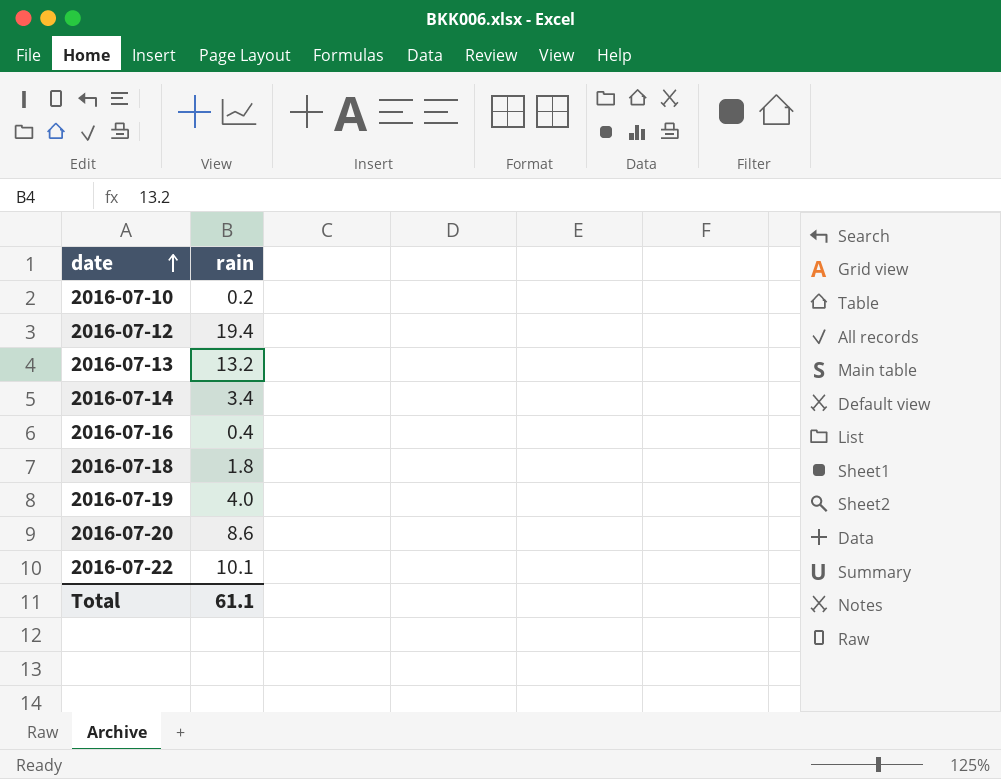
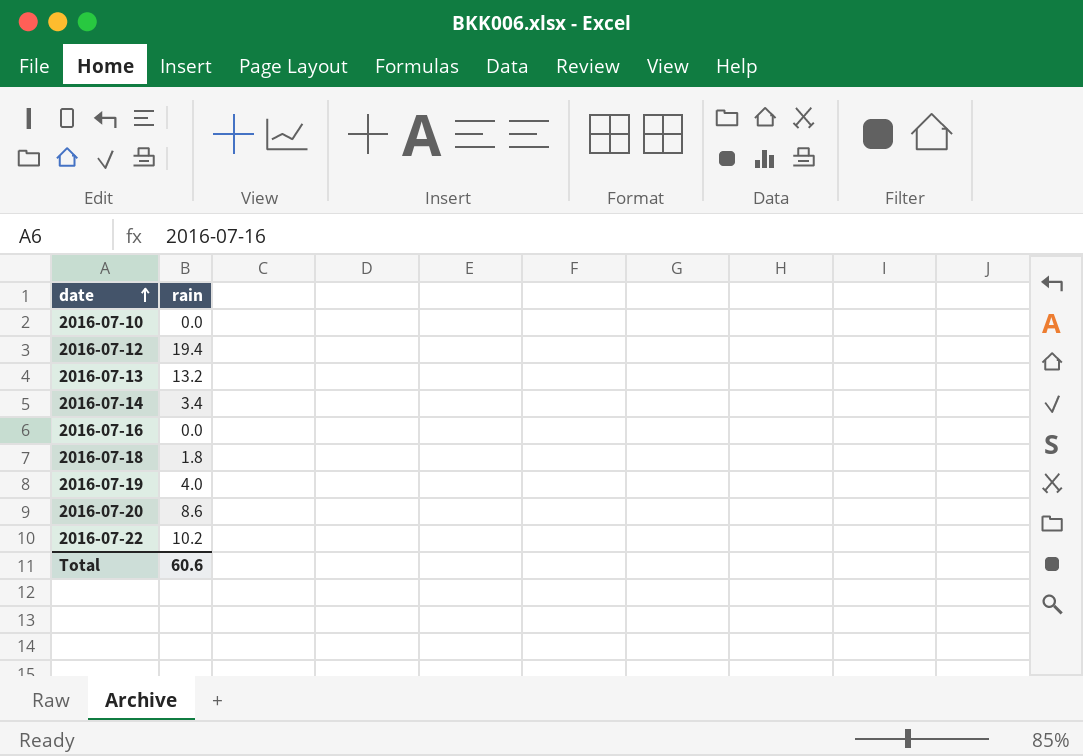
2016-07-10 | rain: 0.2 -> 0.0
2016-07-16 | rain: 0.4 -> 0.0
2016-07-22 | rain: 10.1 -> 10.2
Total | rain: 61.1 -> 60.6

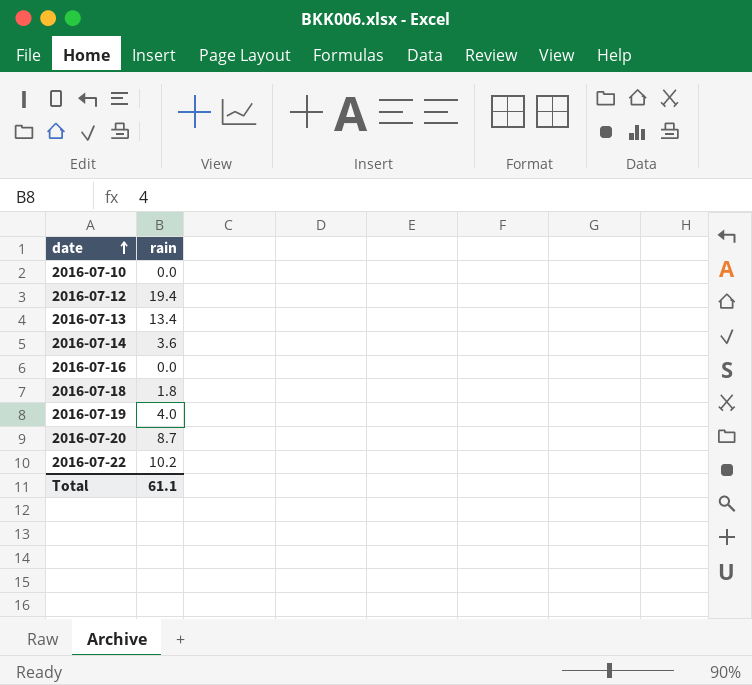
2016-07-13 | rain: 13.2 -> 13.4
2016-07-14 | rain: 3.4 -> 3.6
2016-07-20 | rain: 8.6 -> 8.7
Total | rain: 60.6 -> 61.1

